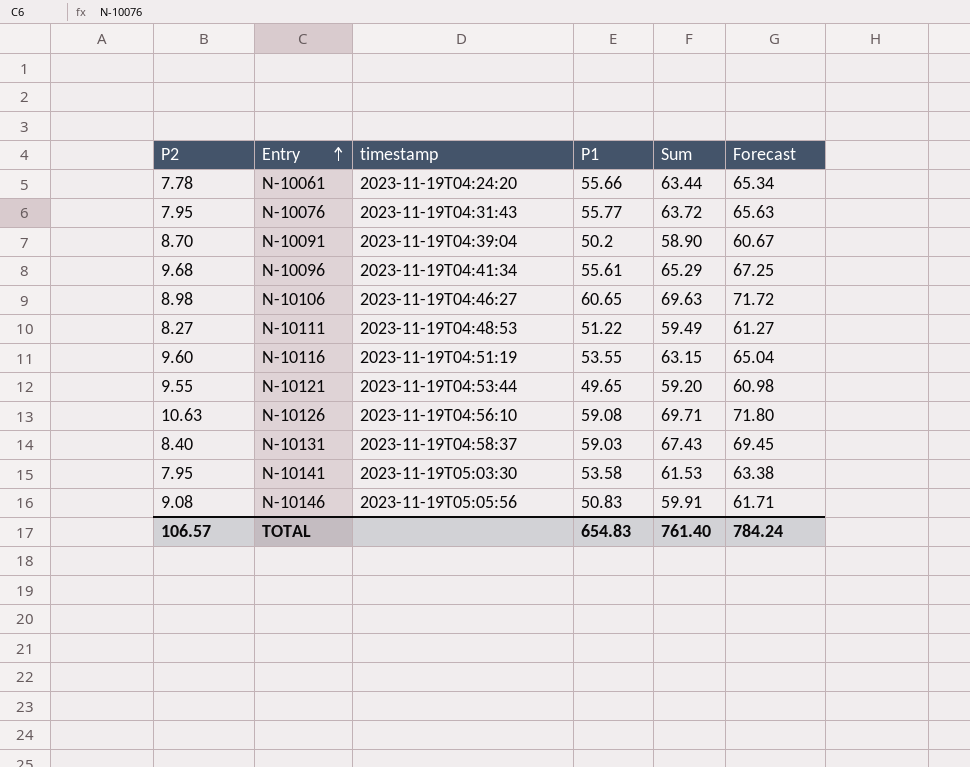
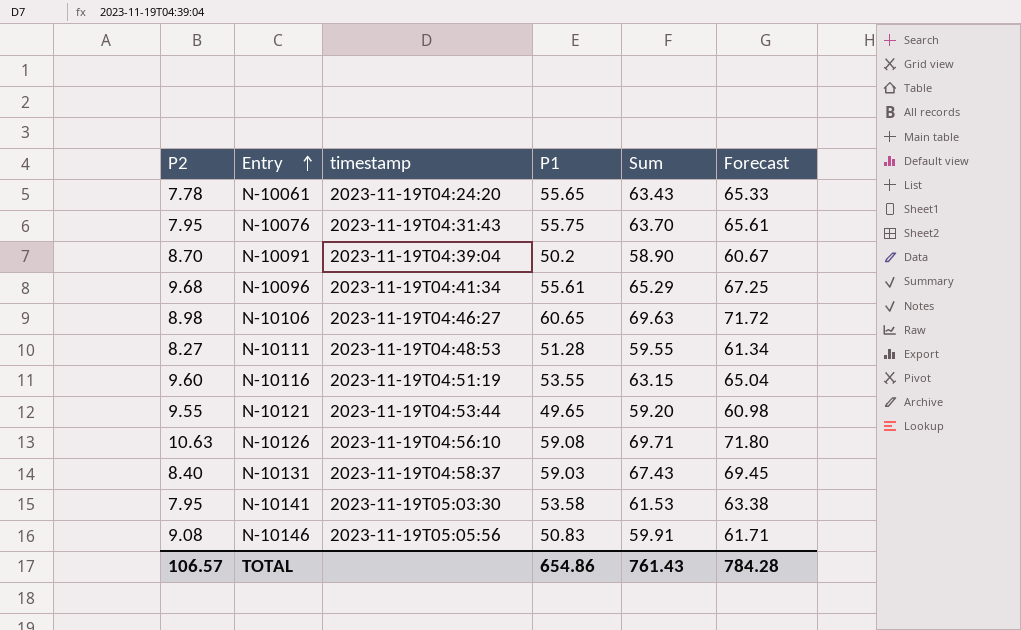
N-10061 | P1: 55.66 -> 55.65
N-10061 | Sum: 63.44 -> 63.43
N-10061 | Forecast: 65.34 -> 65.33
N-10076 | P1: 55.77 -> 55.75
N-10076 | Sum: 63.72 -> 63.70
N-10076 | Forecast: 65.63 -> 65.61
N-10111 | P1: 51.22 -> 51.28
N-10111 | Sum: 59.49 -> 59.55
N-10111 | Forecast: 61.27 -> 61.34
TOTAL | P1: 654.83 -> 654.86
TOTAL | Sum: 761.40 -> 761.43
TOTAL | Forecast: 784.24 -> 784.28

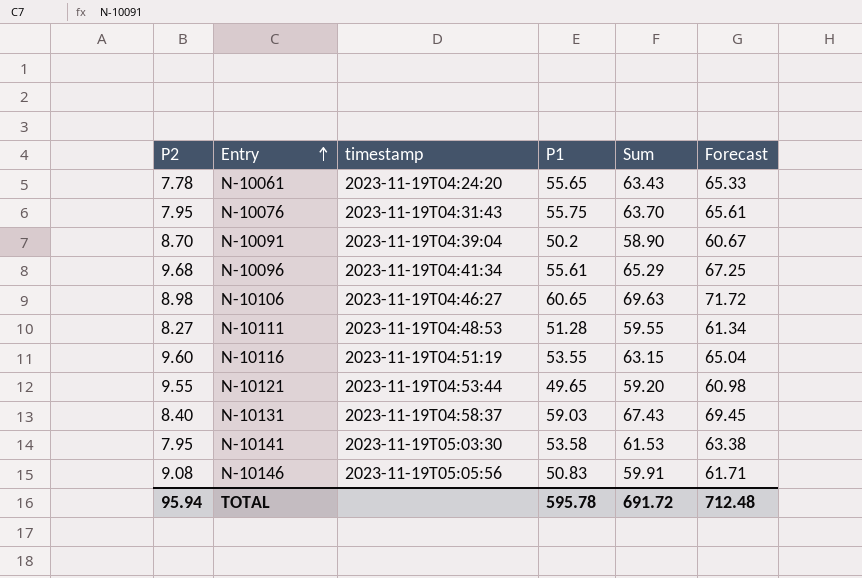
row N-10126: 10.63 | 2023-11-19T04:56:10 | 59.08 | 69.71 | 71.80 -> none
TOTAL | P2: 106.57 -> 95.94
TOTAL | P1: 654.86 -> 595.78
TOTAL | Sum: 761.43 -> 691.72
TOTAL | Forecast: 784.28 -> 712.48

